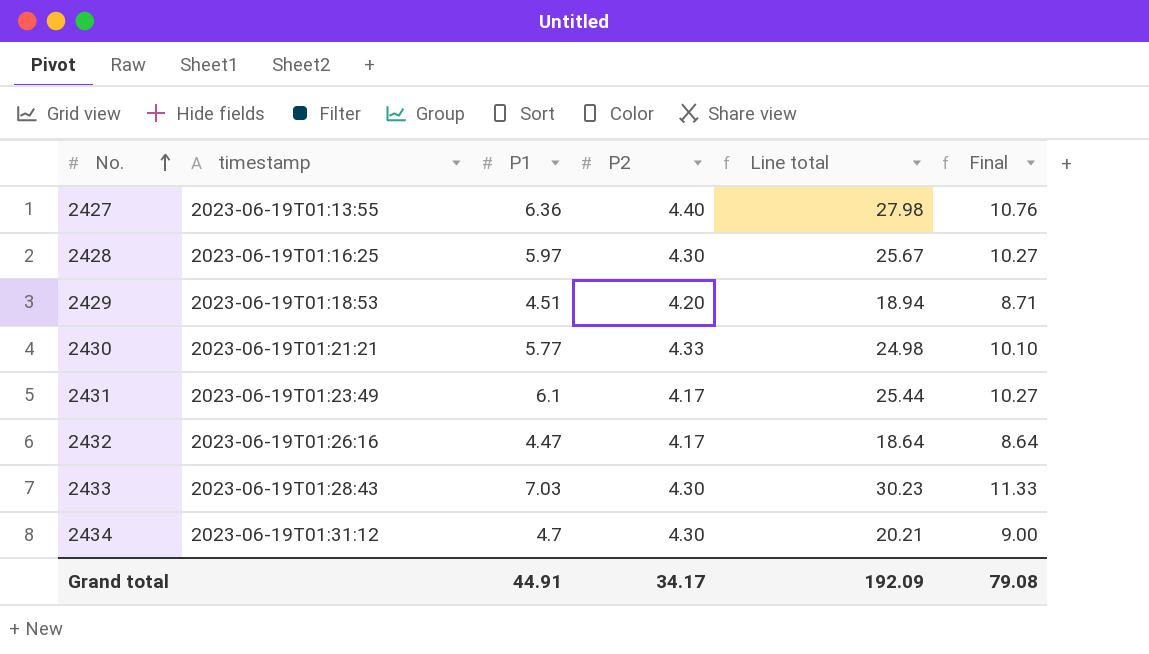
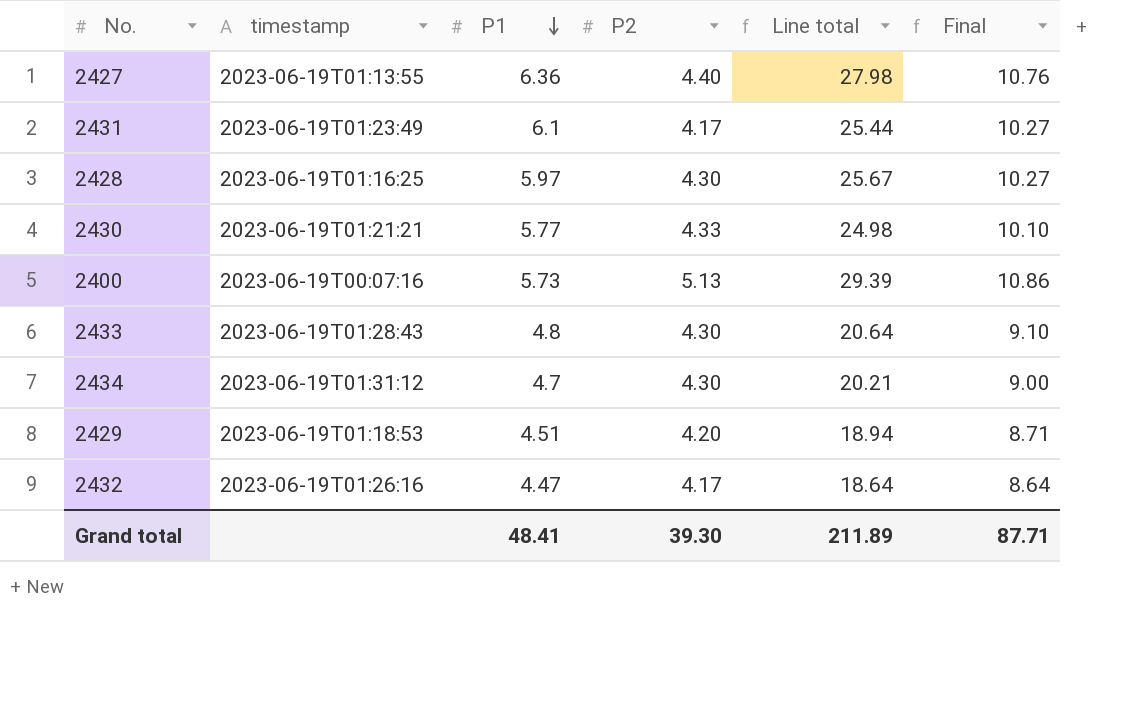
row order: No. ascending -> P1 descending
row 2400: none -> 2023-06-19T00:07:16 | 5.73 | 5.13 | 29.39 | 10.86
2433 | P1: 7.03 -> 4.8
2433 | Line total: 30.23 -> 20.64
2433 | Final: 11.33 -> 9.10
Grand total | P1: 44.91 -> 48.41
Grand total | P2: 34.17 -> 39.30
Grand total | Line total: 192.09 -> 211.89
Grand total | Final: 79.08 -> 87.71

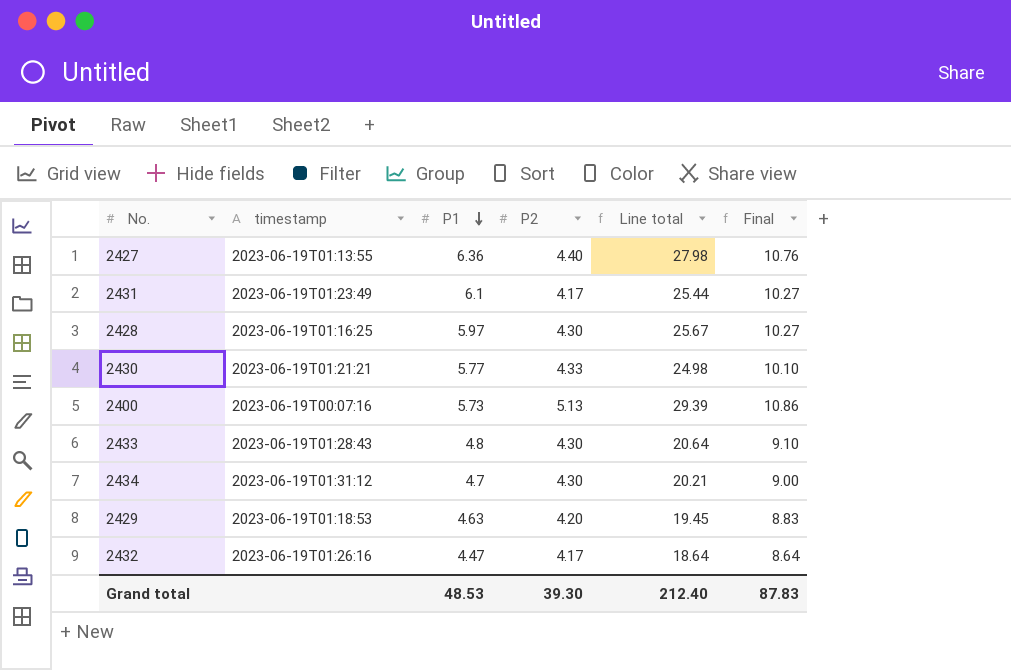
2429 | P1: 4.51 -> 4.63
2429 | Line total: 18.94 -> 19.45
2429 | Final: 8.71 -> 8.83
Grand total | P1: 48.41 -> 48.53
Grand total | Line total: 211.89 -> 212.40
Grand total | Final: 87.71 -> 87.83

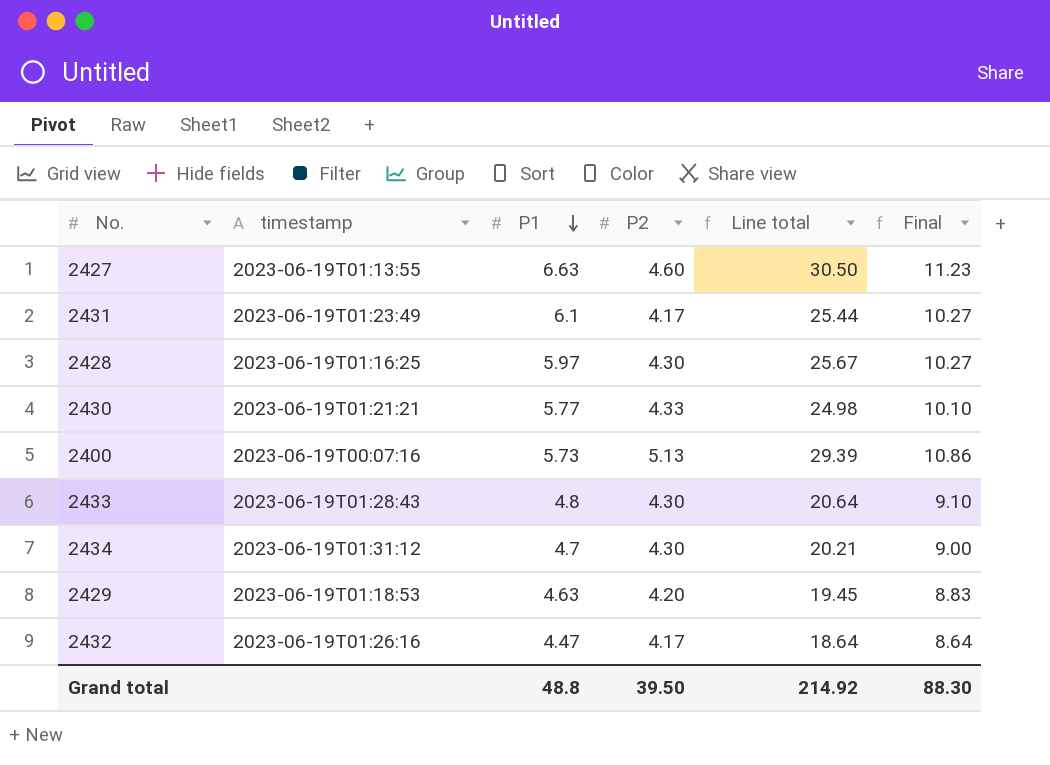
2427 | P1: 6.36 -> 6.63
2427 | P2: 4.40 -> 4.60
2427 | Line total: 27.98 -> 30.50
2427 | Final: 10.76 -> 11.23
Grand total | P1: 48.53 -> 48.8
Grand total | P2: 39.30 -> 39.50
Grand total | Line total: 212.40 -> 214.92
Grand total | Final: 87.83 -> 88.30

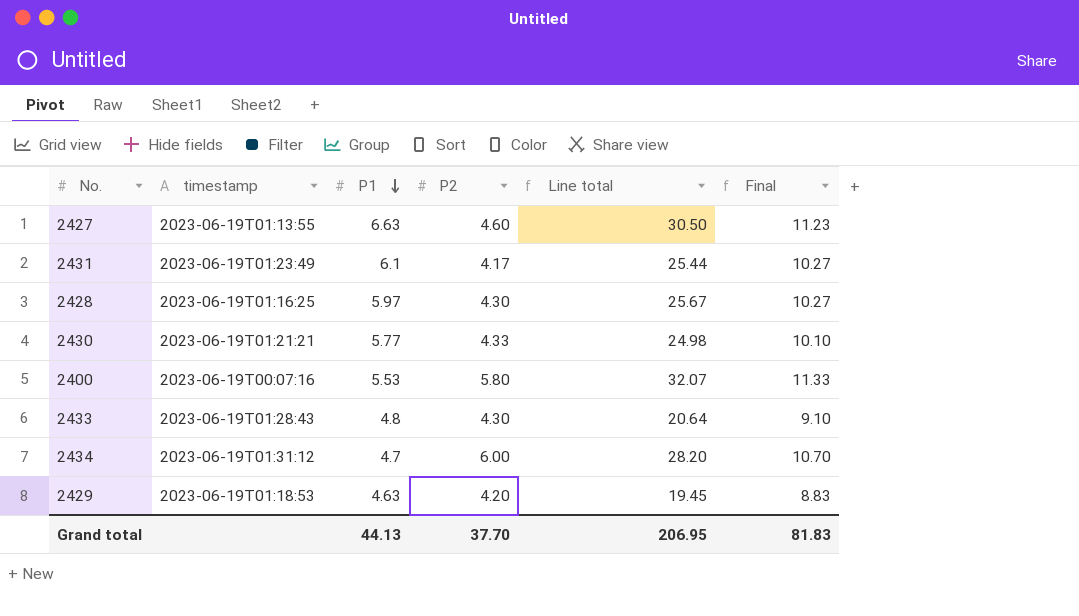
row 2432: 2023-06-19T01:26:16 | 4.47 | 4.17 | 18.64 | 8.64 -> none
2400 | P1: 5.73 -> 5.53
2400 | P2: 5.13 -> 5.80
2400 | Line total: 29.39 -> 32.07
2400 | Final: 10.86 -> 11.33
2434 | P2: 4.30 -> 6.00
2434 | Line total: 20.21 -> 28.20
2434 | Final: 9.00 -> 10.70
Grand total | P1: 48.8 -> 44.13
Grand total | P2: 39.50 -> 37.70
Grand total | Line total: 214.92 -> 206.95
Grand total | Final: 88.30 -> 81.83

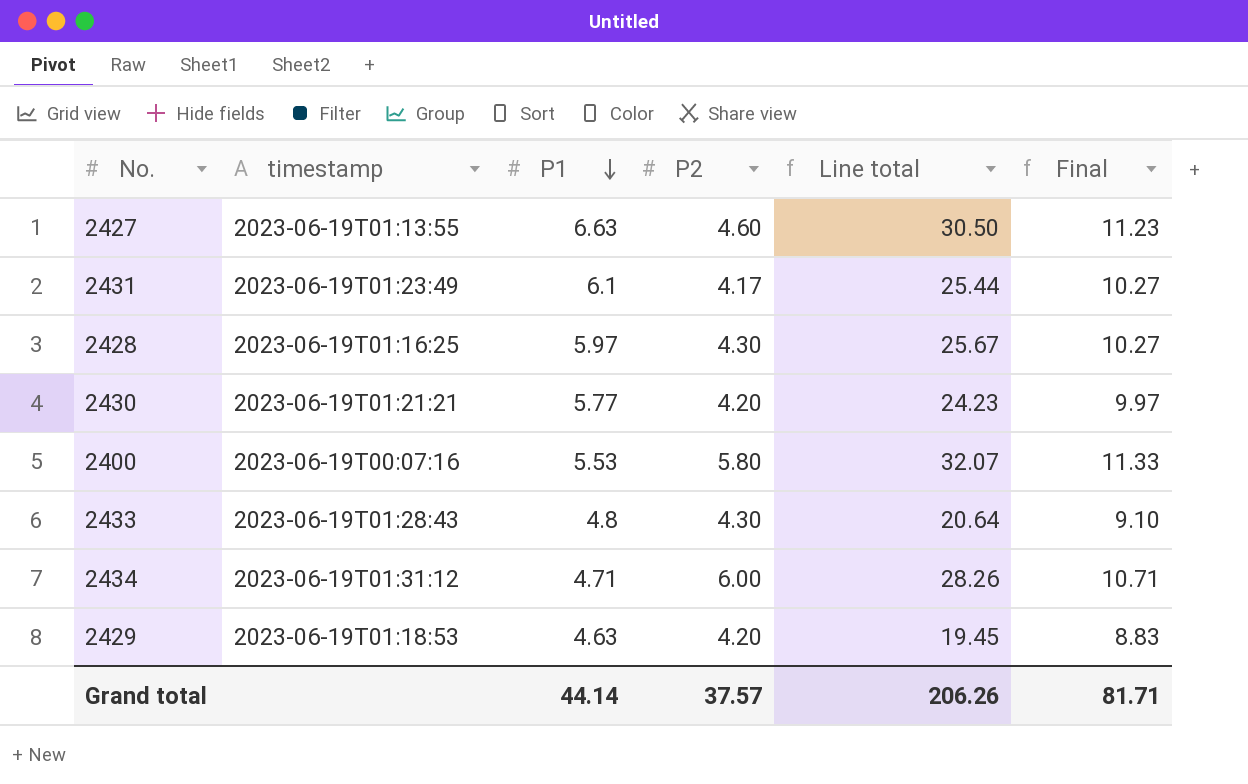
2430 | P2: 4.33 -> 4.20
2430 | Line total: 24.98 -> 24.23
2430 | Final: 10.10 -> 9.97
2434 | P1: 4.7 -> 4.71
2434 | Line total: 28.20 -> 28.26
2434 | Final: 10.70 -> 10.71
Grand total | P1: 44.13 -> 44.14
Grand total | P2: 37.70 -> 37.57
Grand total | Line total: 206.95 -> 206.26
Grand total | Final: 81.83 -> 81.71

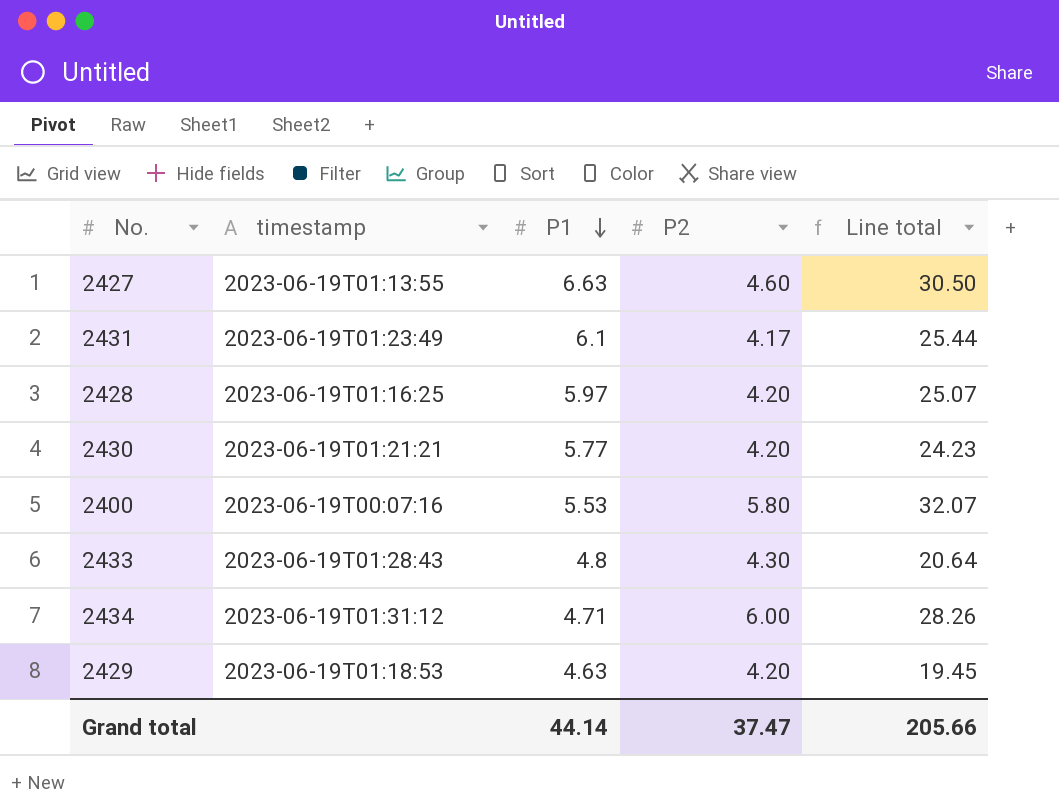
column Final | formula: [P1] + [P2] -> none
2428 | P2: 4.30 -> 4.20
2428 | Line total: 25.67 -> 25.07
Grand total | P2: 37.57 -> 37.47
Grand total | Line total: 206.26 -> 205.66

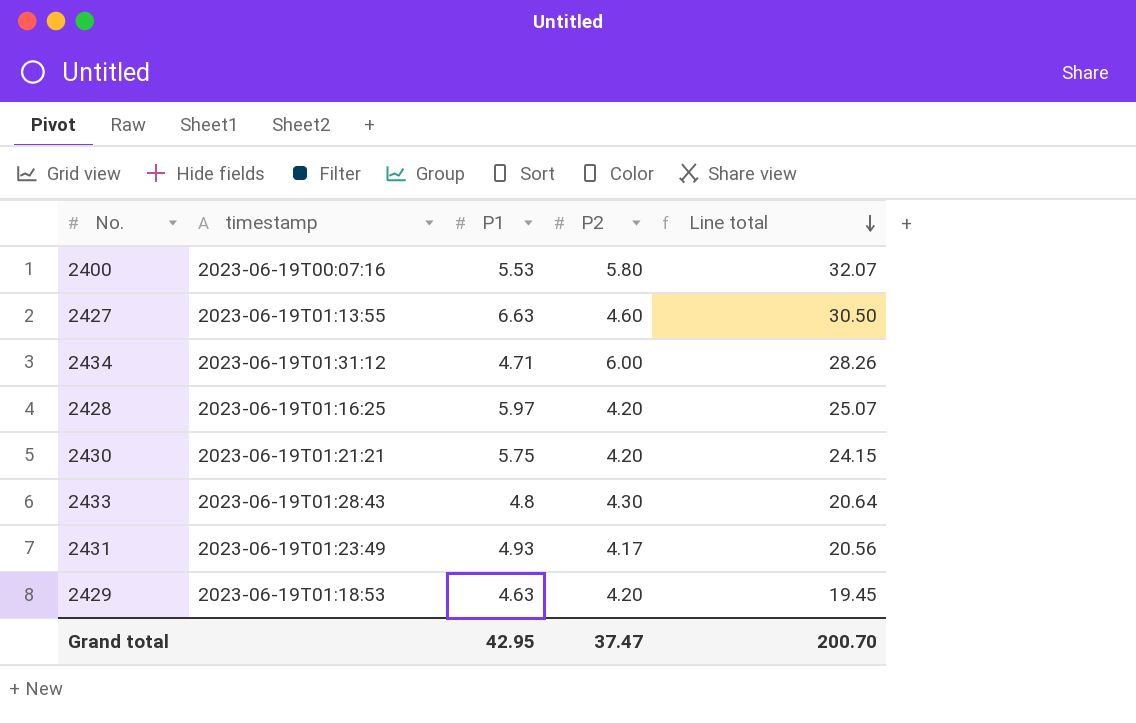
row order: P1 descending -> Line total descending
2430 | P1: 5.77 -> 5.75
2430 | Line total: 24.23 -> 24.15
2431 | P1: 6.1 -> 4.93
2431 | Line total: 25.44 -> 20.56
Grand total | P1: 44.14 -> 42.95
Grand total | Line total: 205.66 -> 200.70

